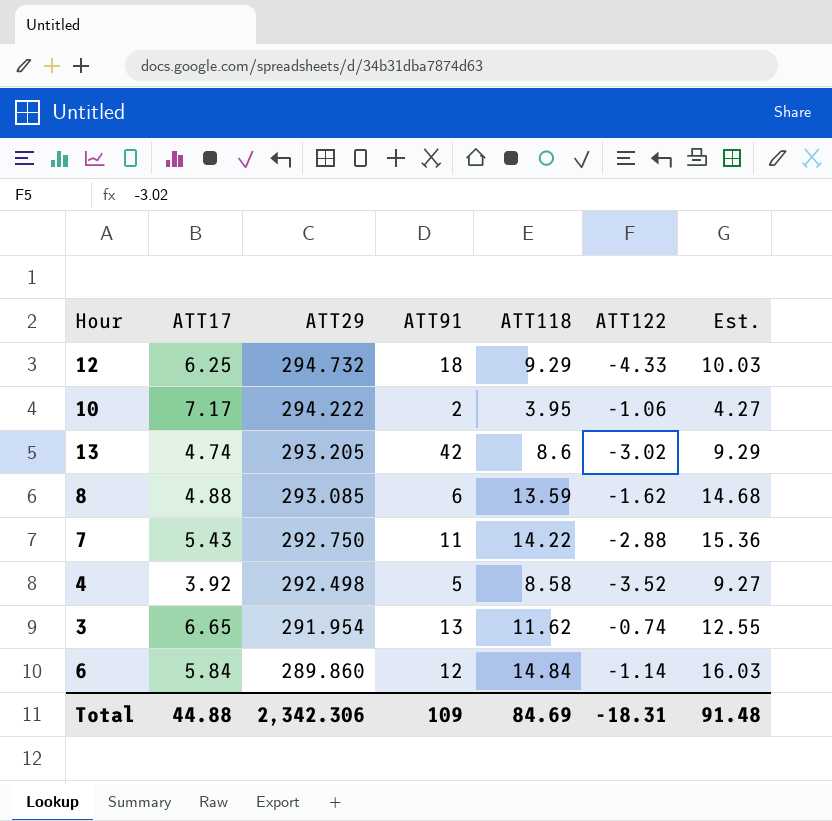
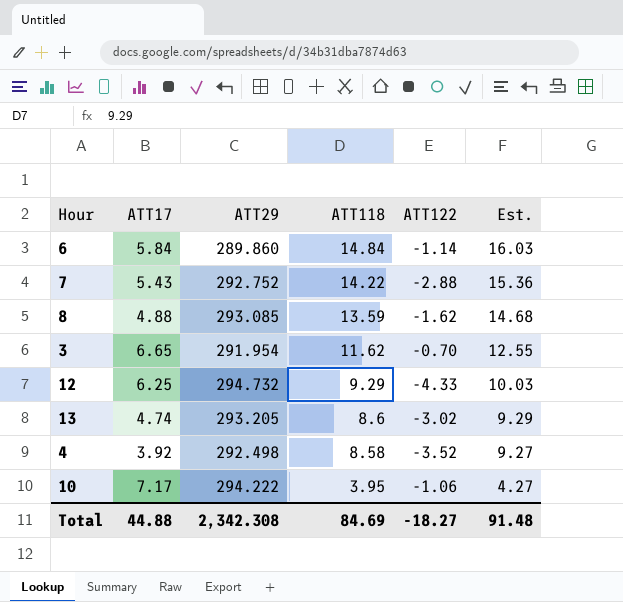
row order: ATT29 descending -> ATT118 descending
column ATT91 | position: 4 -> none
7 | ATT29: 292.750 -> 292.752
3 | ATT122: -0.74 -> -0.70
Total | ATT29: 2,342.306 -> 2,342.308
Total | ATT122: -18.31 -> -18.27

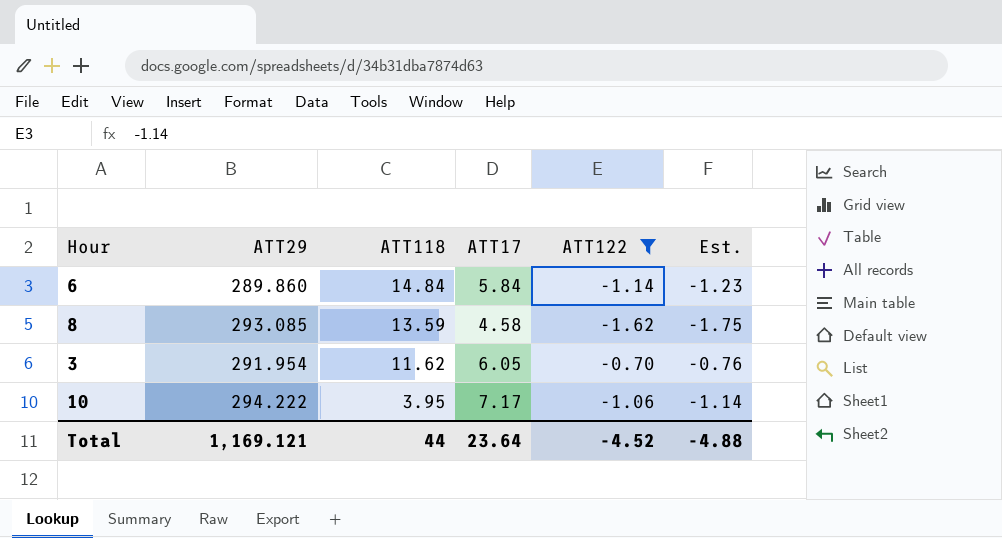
filter: none -> ATT122 >= -1.62
column ATT17 | position: 2 -> 4
column Est. | formula: [ATT118] * 1.08 -> [ATT122] * 1.08
8 | ATT17: 4.88 -> 4.58
3 | ATT17: 6.65 -> 6.05
Total | ATT29: 2,342.308 -> 1,169.121
Total | ATT118: 84.69 -> 44
Total | ATT17: 44.88 -> 23.64
Total | ATT122: -18.27 -> -4.52
Total | Est.: 91.48 -> -4.88

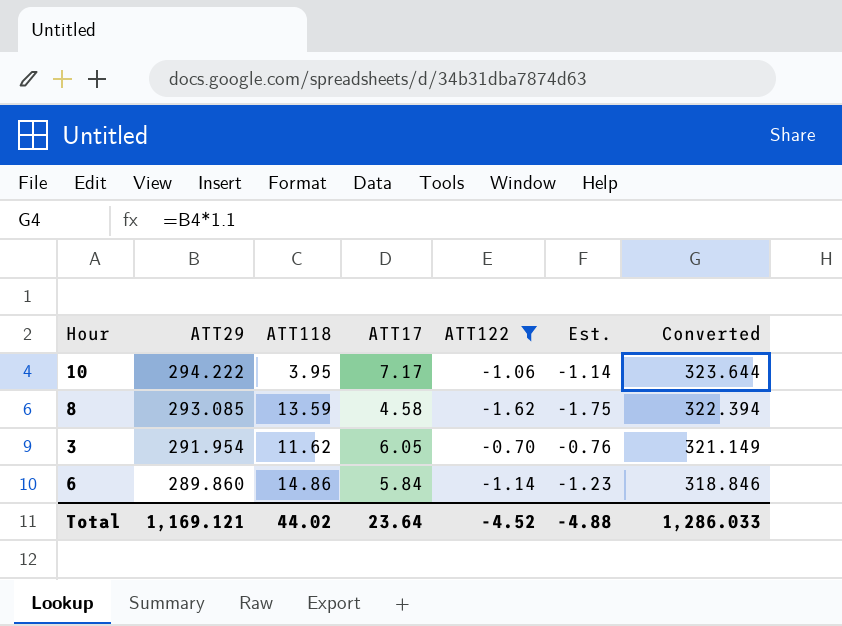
row order: ATT118 descending -> ATT29 descending
column Converted | formula: none -> [ATT29] * 1.1
6 | ATT118: 14.84 -> 14.86
Total | ATT118: 44 -> 44.02

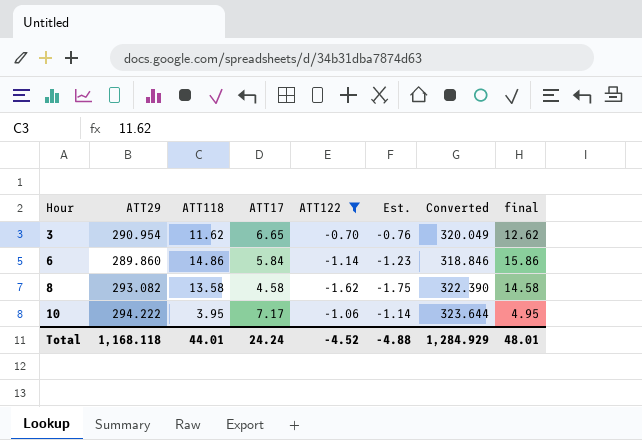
row order: ATT29 descending -> Hour ascending
column final | formula: none -> [ATT118] + 1
3 | ATT29: 291.954 -> 290.954
3 | ATT17: 6.05 -> 6.65
3 | Converted: 321.149 -> 320.049
8 | ATT29: 293.085 -> 293.082
8 | ATT118: 13.59 -> 13.58
8 | Converted: 322.394 -> 322.390
Total | ATT29: 1,169.121 -> 1,168.118
Total | ATT118: 44.02 -> 44.01
Total | ATT17: 23.64 -> 24.24
Total | Converted: 1,286.033 -> 1,284.929

